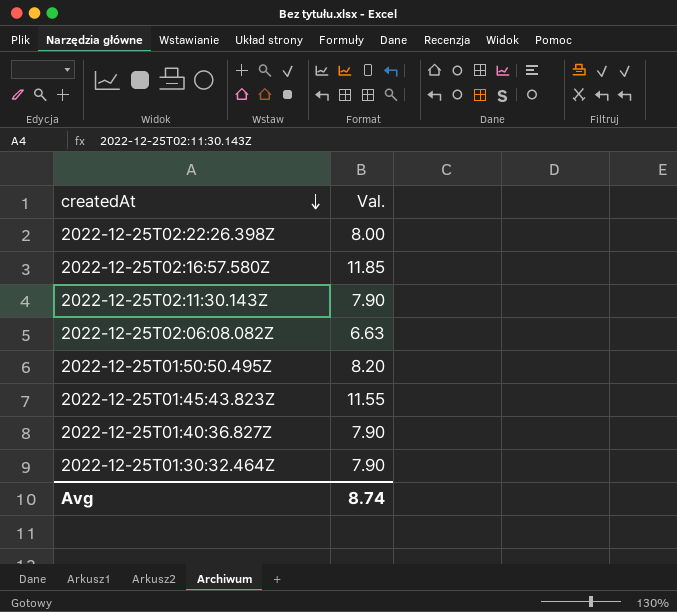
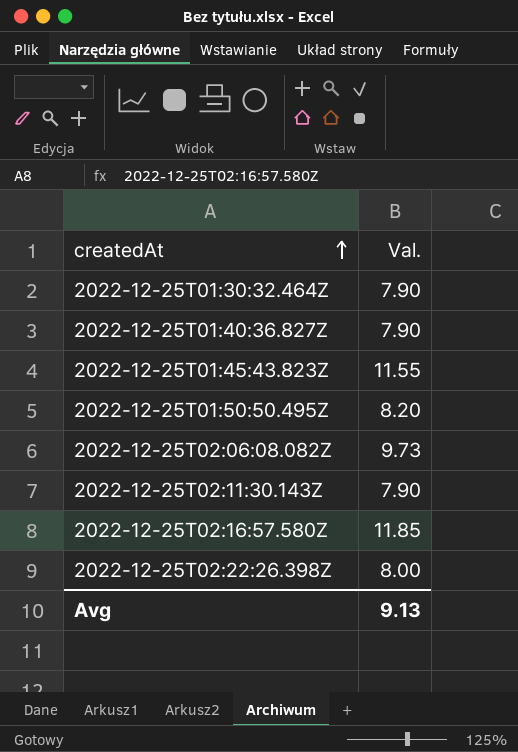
row order: createdAt descending -> createdAt ascending
2022-12-25T02:06:08.082Z | Val.: 6.63 -> 9.73
Avg | Val.: 8.74 -> 9.13

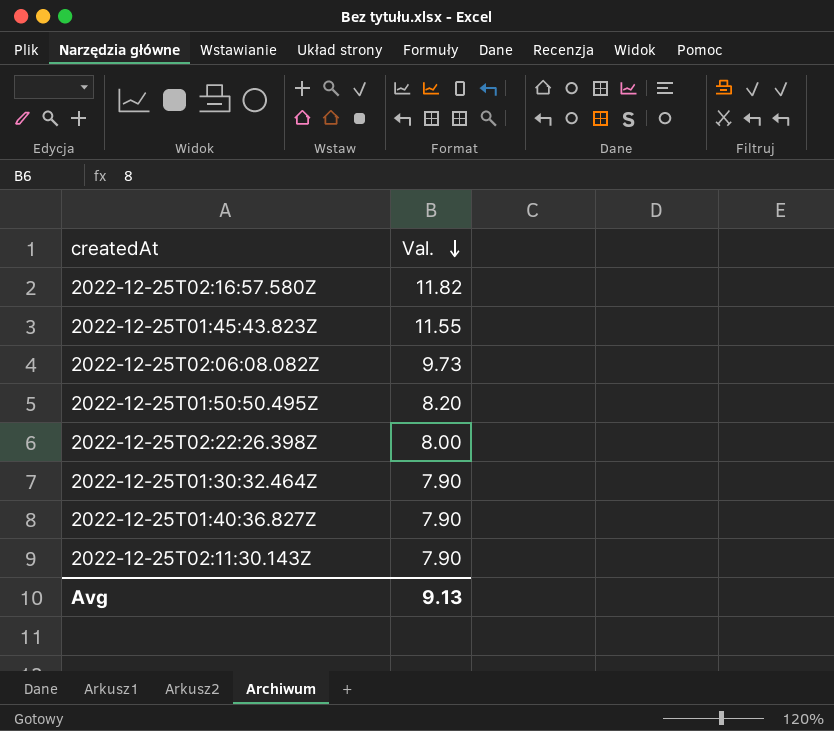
row order: createdAt ascending -> Val. descending
2022-12-25T02:16:57.580Z | Val.: 11.85 -> 11.82

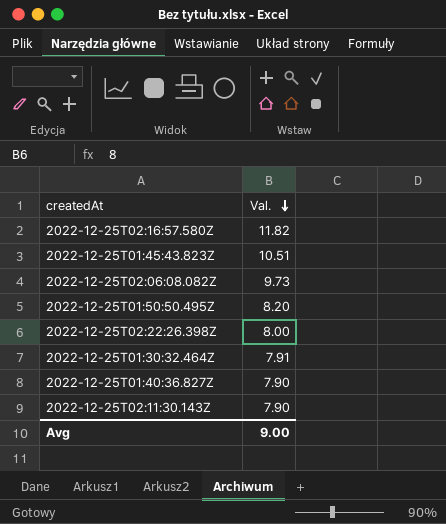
2022-12-25T01:45:43.823Z | Val.: 11.55 -> 10.51
2022-12-25T01:30:32.464Z | Val.: 7.90 -> 7.91
Avg | Val.: 9.13 -> 9.00

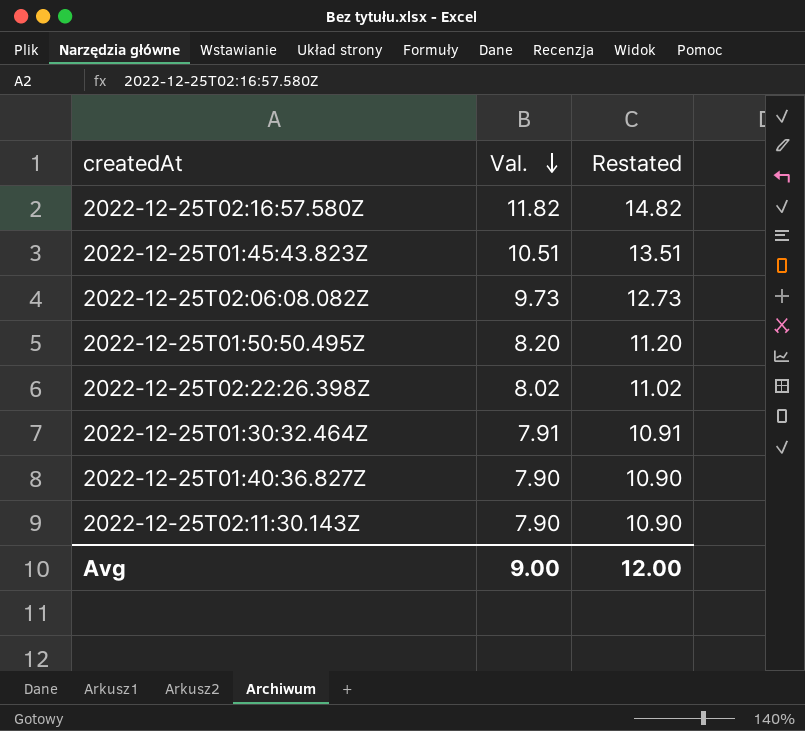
column Restated | formula: none -> [Val.] + 3
2022-12-25T02:22:26.398Z | Val.: 8.00 -> 8.02

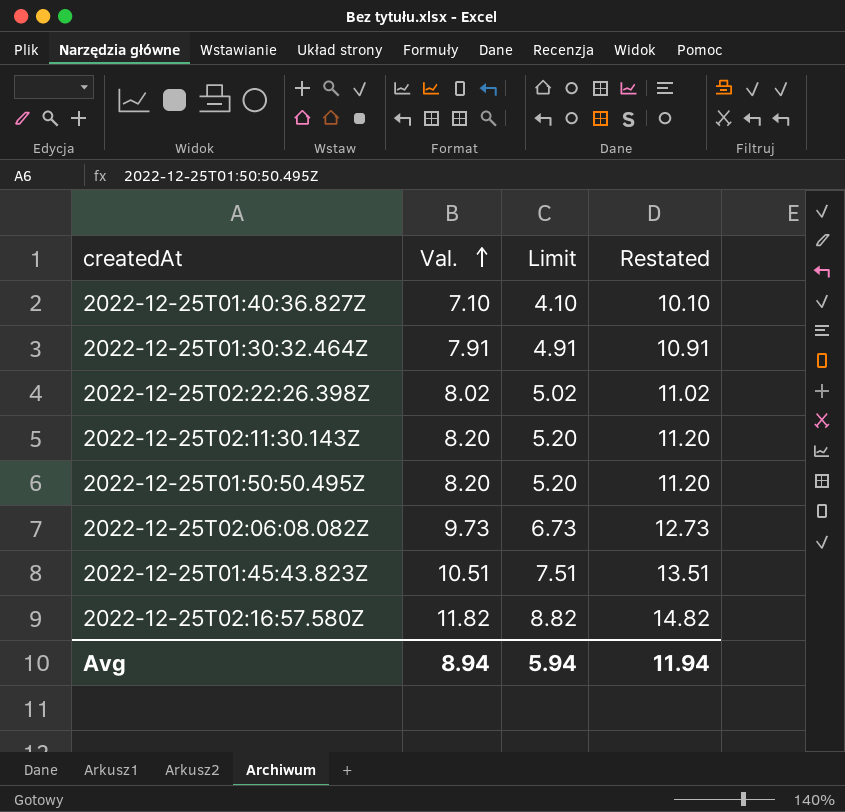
row order: Val. descending -> Val. ascending
column Limit | formula: none -> [Val.] - 3
2022-12-25T01:40:36.827Z | Val.: 7.90 -> 7.10
2022-12-25T01:40:36.827Z | Restated: 10.90 -> 10.10
2022-12-25T02:11:30.143Z | Val.: 7.90 -> 8.20
2022-12-25T02:11:30.143Z | Restated: 10.90 -> 11.20
Avg | Val.: 9.00 -> 8.94
Avg | Restated: 12.00 -> 11.94

